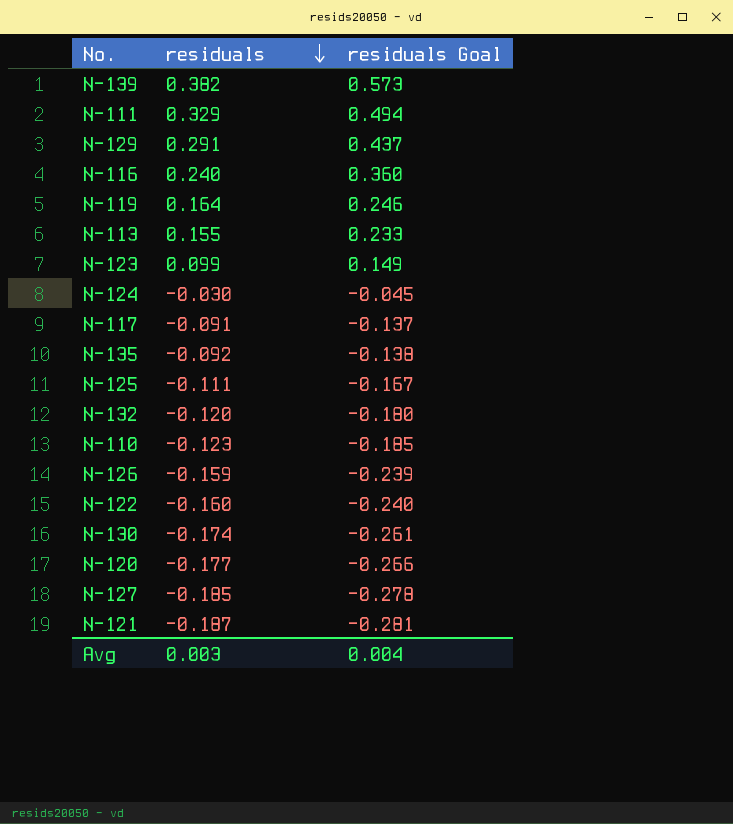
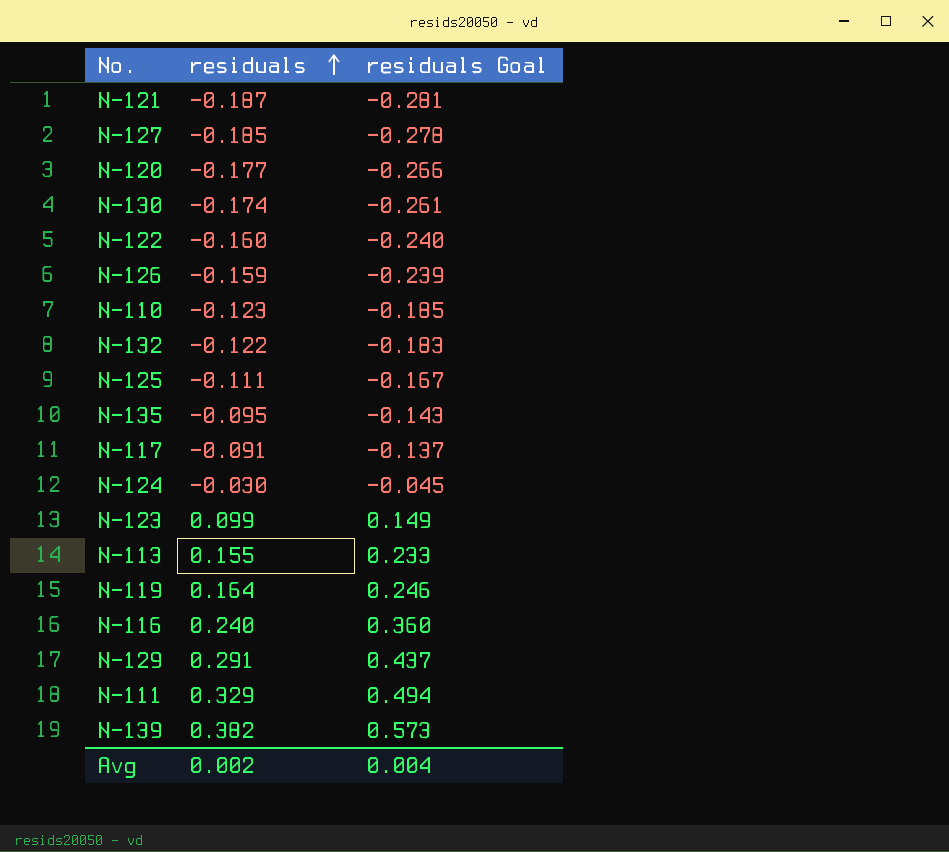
row order: residuals descending -> residuals ascending
N-132 | residuals: -0.120 -> -0.122
N-132 | residuals Goal: -0.180 -> -0.183
N-135 | residuals: -0.092 -> -0.095
N-135 | residuals Goal: -0.138 -> -0.143
Avg | residuals: 0.003 -> 0.002

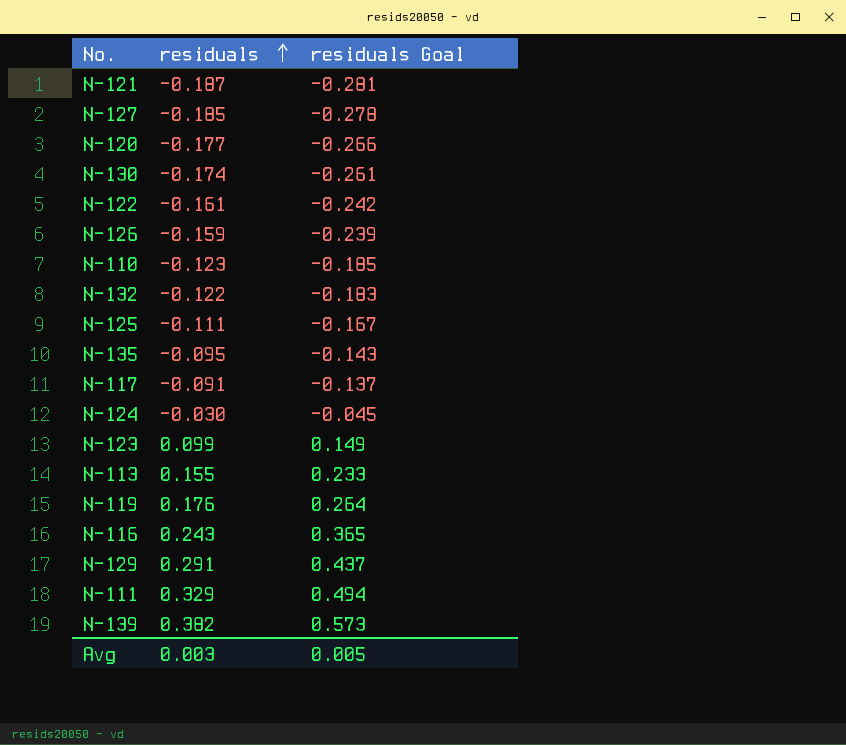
N-122 | residuals: -0.160 -> -0.161
N-122 | residuals Goal: -0.240 -> -0.242
N-119 | residuals: 0.164 -> 0.176
N-119 | residuals Goal: 0.246 -> 0.264
N-116 | residuals: 0.240 -> 0.243
N-116 | residuals Goal: 0.360 -> 0.365
Avg | residuals: 0.002 -> 0.003
Avg | residuals Goal: 0.004 -> 0.005

